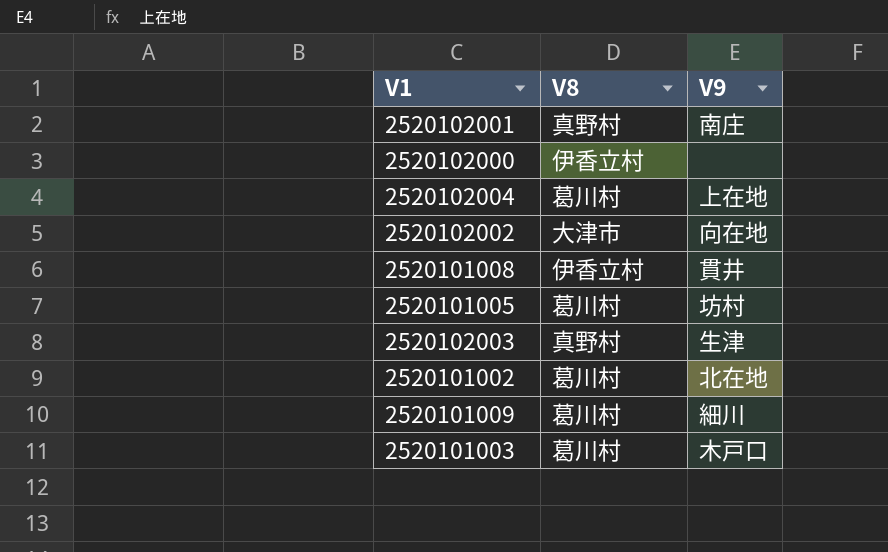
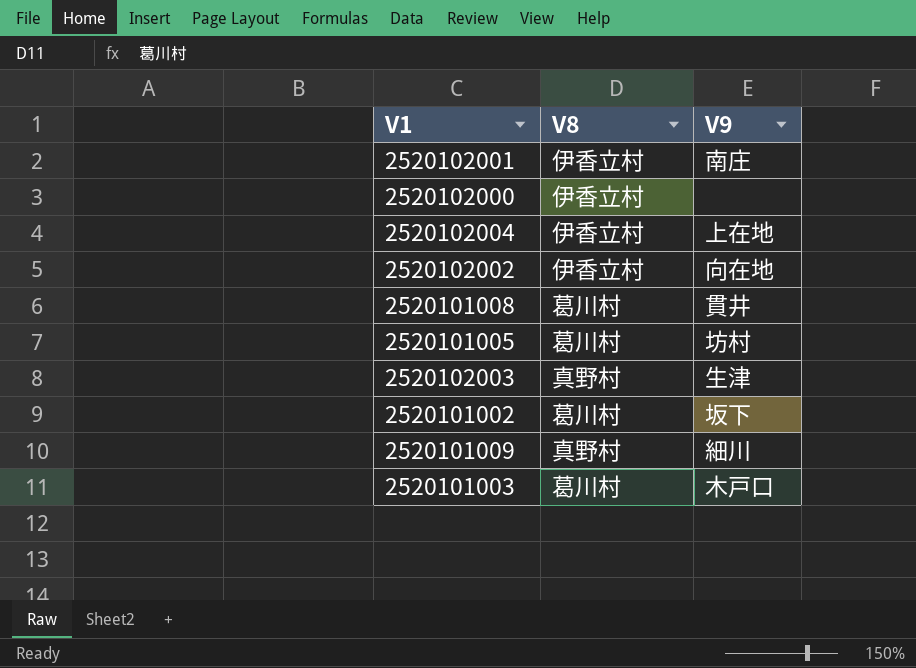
2520102001 | V8: 真野村 -> 伊香立村
2520102004 | V8: 葛川村 -> 伊香立村
2520102002 | V8: 大津市 -> 伊香立村
2520101008 | V8: 伊香立村 -> 葛川村
2520101002 | V9: 北在地 -> 坂下
2520101009 | V8: 葛川村 -> 真野村

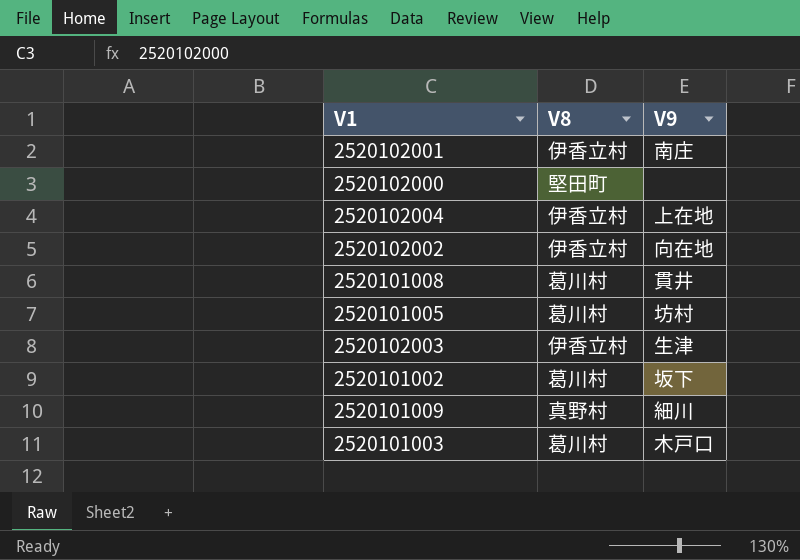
2520102000 | V8: 伊香立村 -> 堅田町
2520102003 | V8: 真野村 -> 伊香立村

